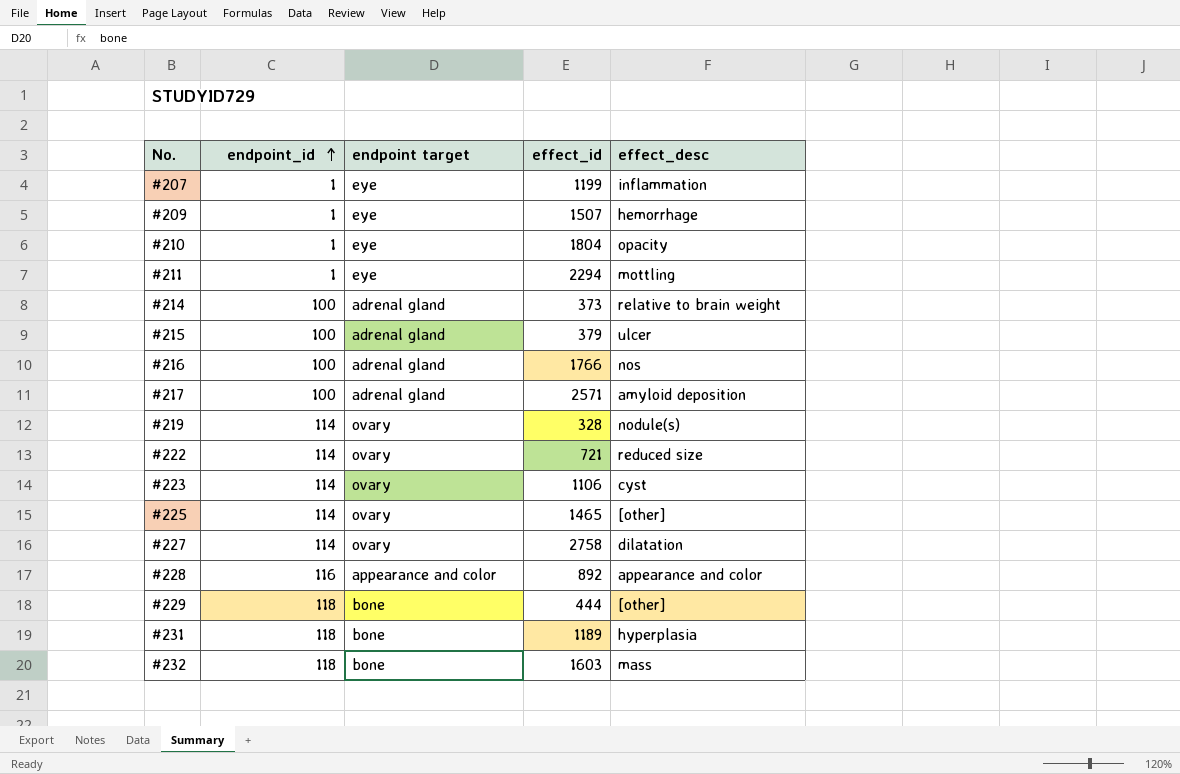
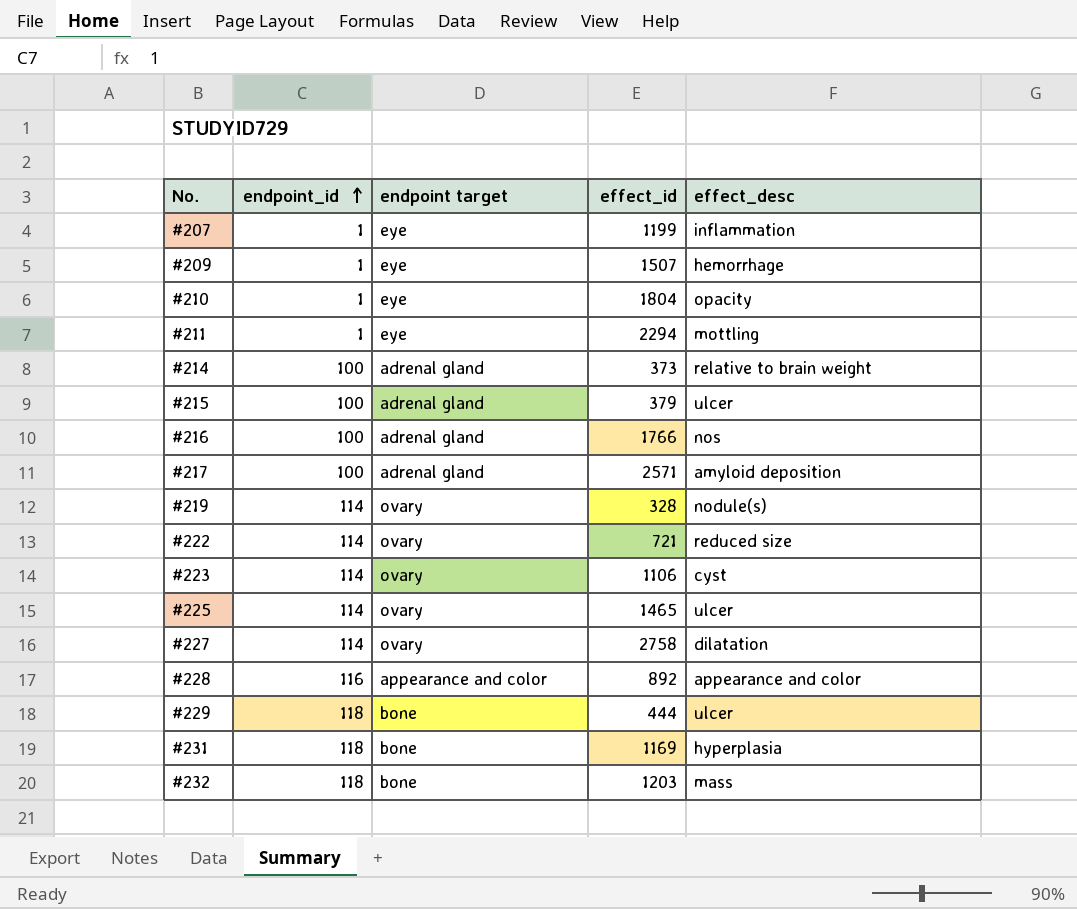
#225 | effect_desc: [other] -> ulcer
#229 | effect_desc: [other] -> ulcer
#231 | effect_id: 1189 -> 1169
#232 | effect_id: 1603 -> 1203

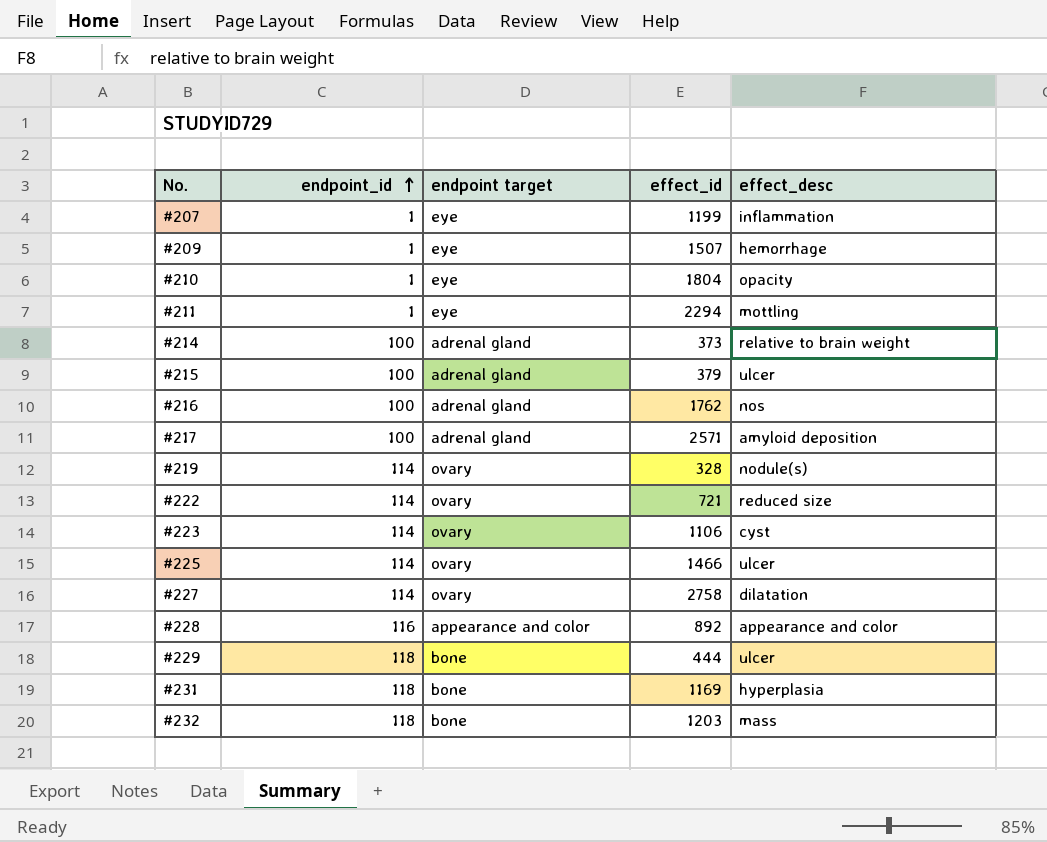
#216 | effect_id: 1766 -> 1762
#225 | effect_id: 1465 -> 1466

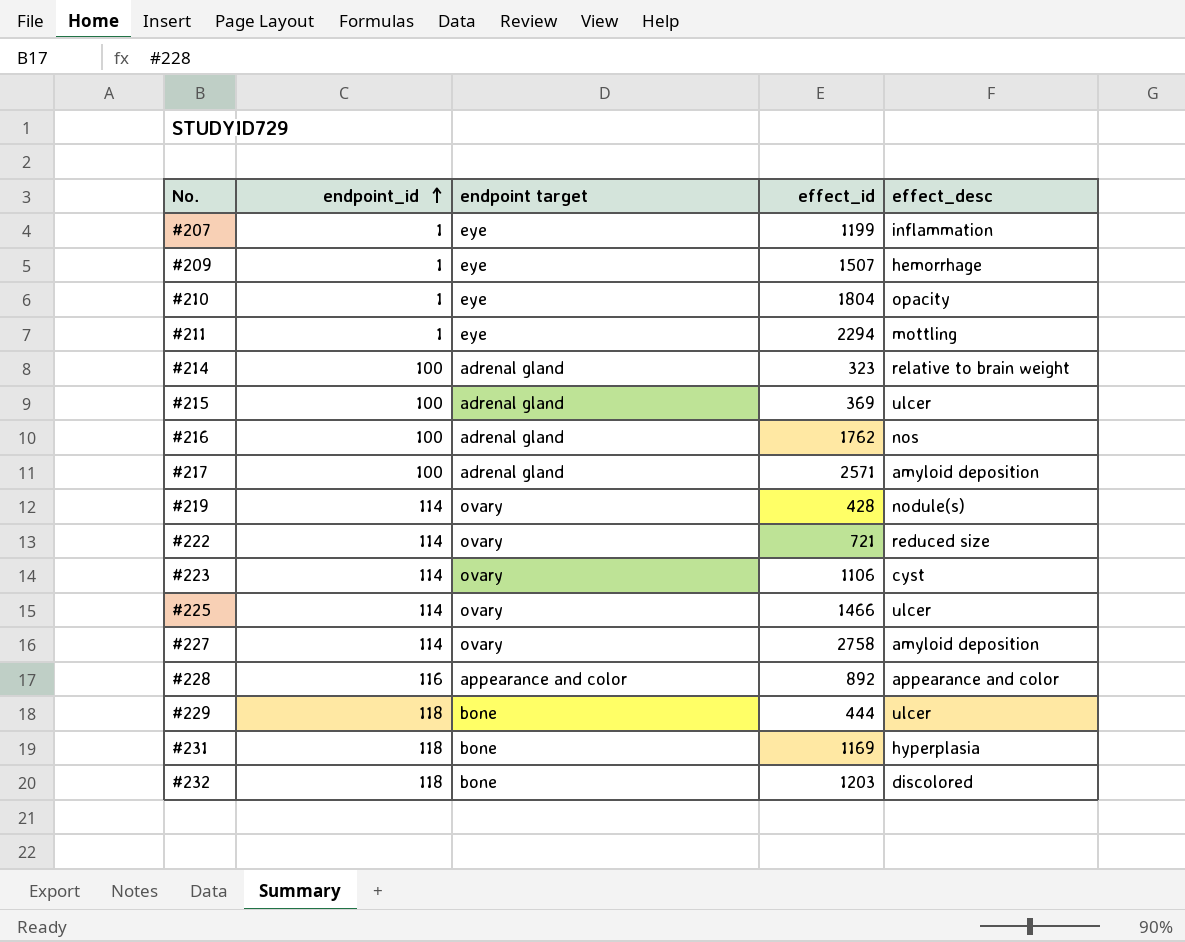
#214 | effect_id: 373 -> 323
#215 | effect_id: 379 -> 369
#219 | effect_id: 328 -> 428
#227 | effect_desc: dilatation -> amyloid deposition
#232 | effect_desc: mass -> discolored

